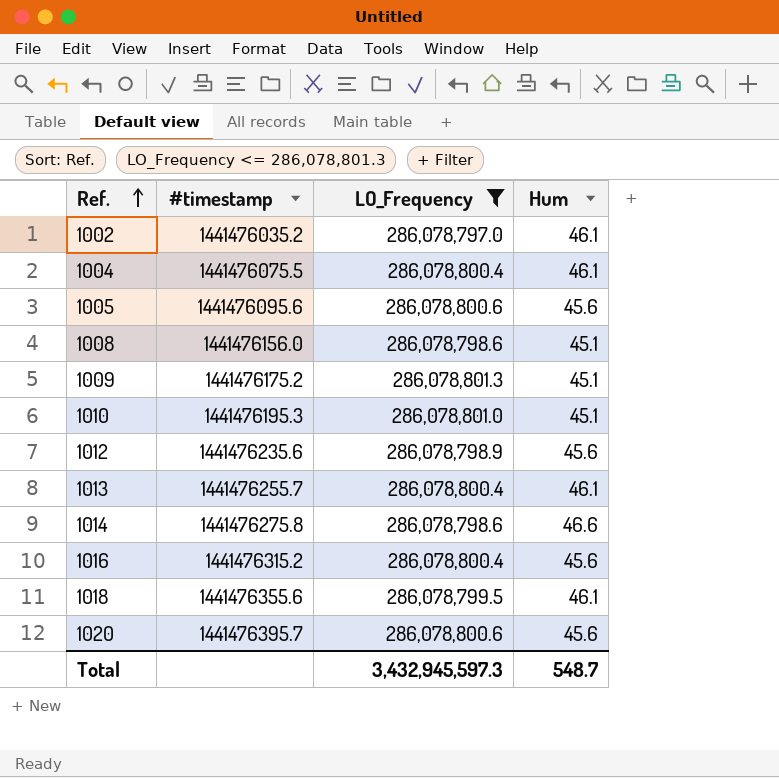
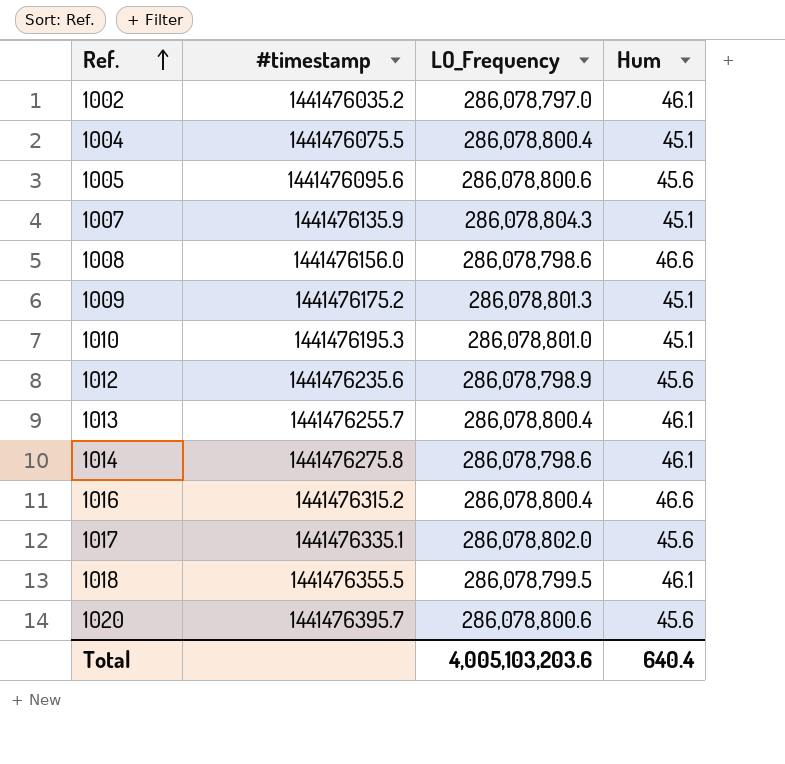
filter: LO_Frequency <= 286,078,801.3 -> none
1004 | Hum: 46.1 -> 45.1
1008 | Hum: 45.1 -> 46.6
1014 | Hum: 46.6 -> 46.1
1016 | Hum: 45.6 -> 46.6
1018 | #timestamp: 1441476355.6 -> 1441476355.5
Total | LO_Frequency: 3,432,945,597.3 -> 4,005,103,203.6
Total | Hum: 548.7 -> 640.4

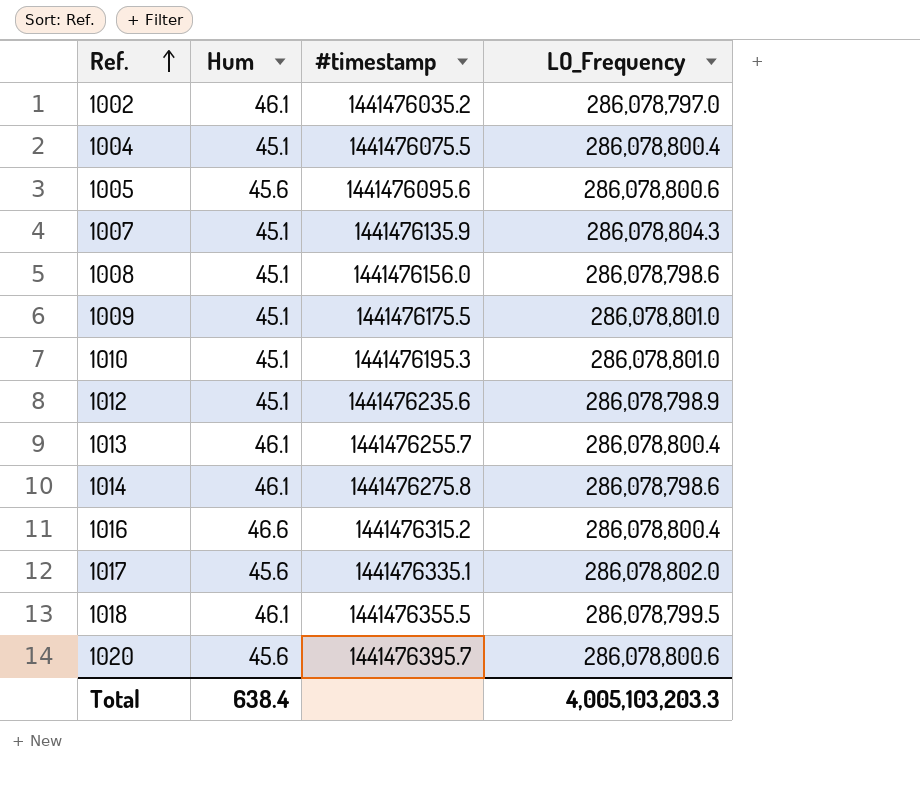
column Hum | position: 4 -> 2
1008 | Hum: 46.6 -> 45.1
1009 | #timestamp: 1441476175.2 -> 1441476175.5
1009 | LO_Frequency: 286,078,801.3 -> 286,078,801.0
1012 | Hum: 45.6 -> 45.1
Total | Hum: 640.4 -> 638.4
Total | LO_Frequency: 4,005,103,203.6 -> 4,005,103,203.3

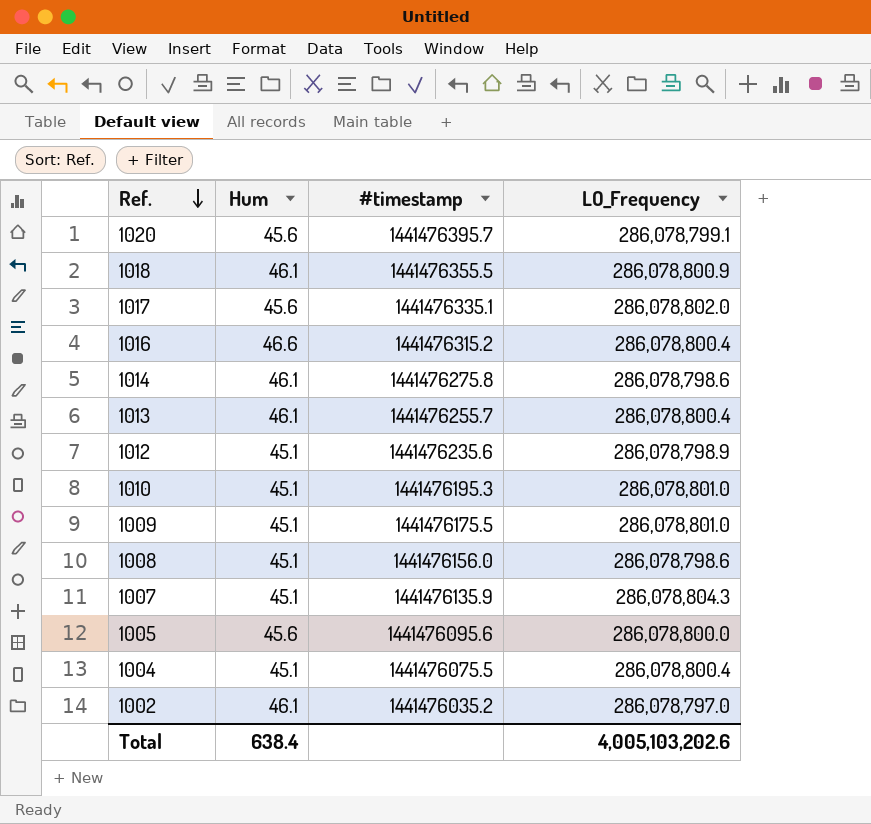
row order: Ref. ascending -> Ref. descending
1020 | LO_Frequency: 286,078,800.6 -> 286,078,799.1
1018 | LO_Frequency: 286,078,799.5 -> 286,078,800.9
1005 | LO_Frequency: 286,078,800.6 -> 286,078,800.0
Total | LO_Frequency: 4,005,103,203.3 -> 4,005,103,202.6

